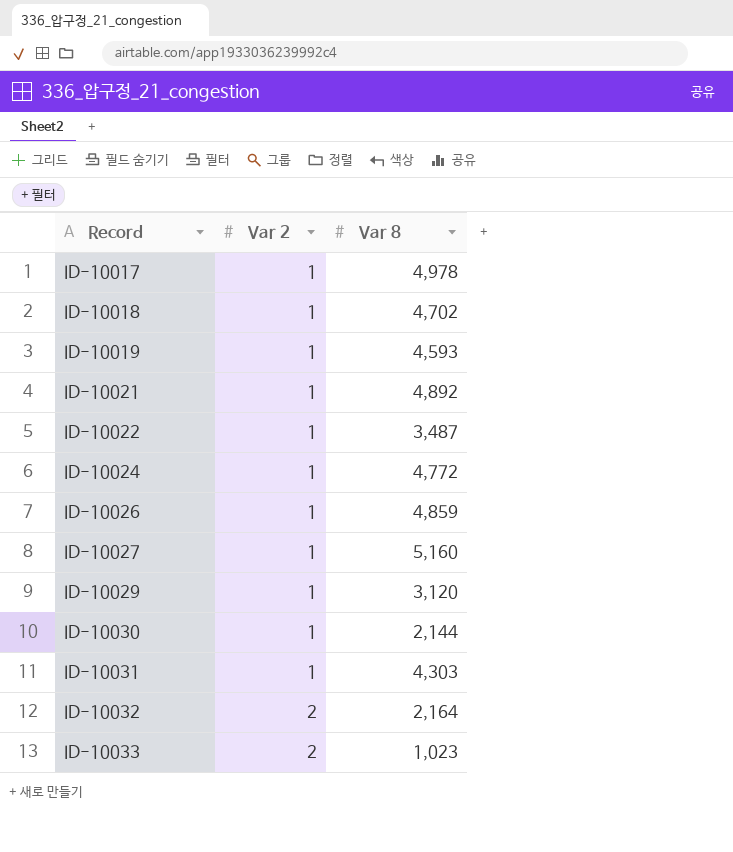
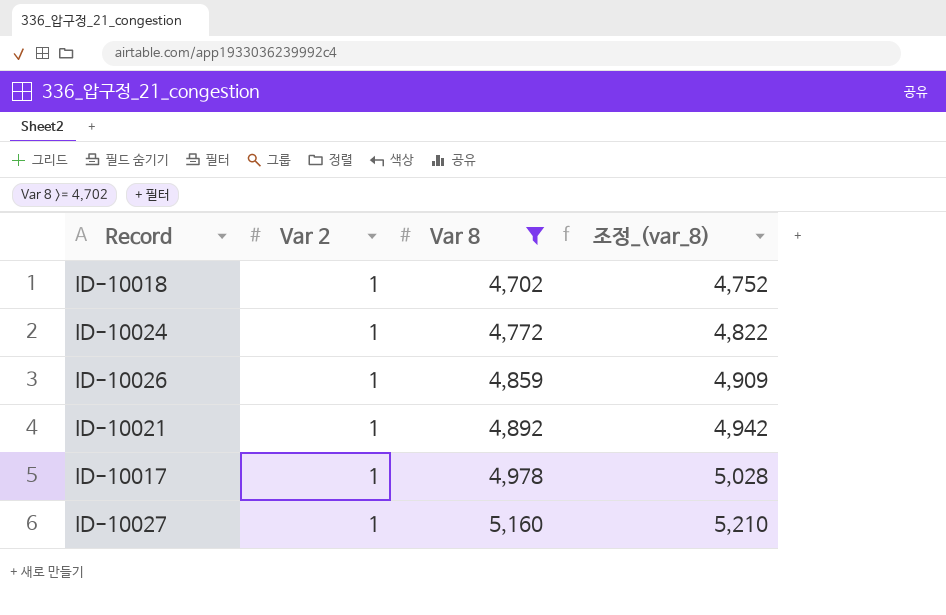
filter: none -> Var 8 >= 4,702
row order: Record ascending -> Var 8 ascending
column 조정_(var_8) | formula: none -> [Var 8] + 50

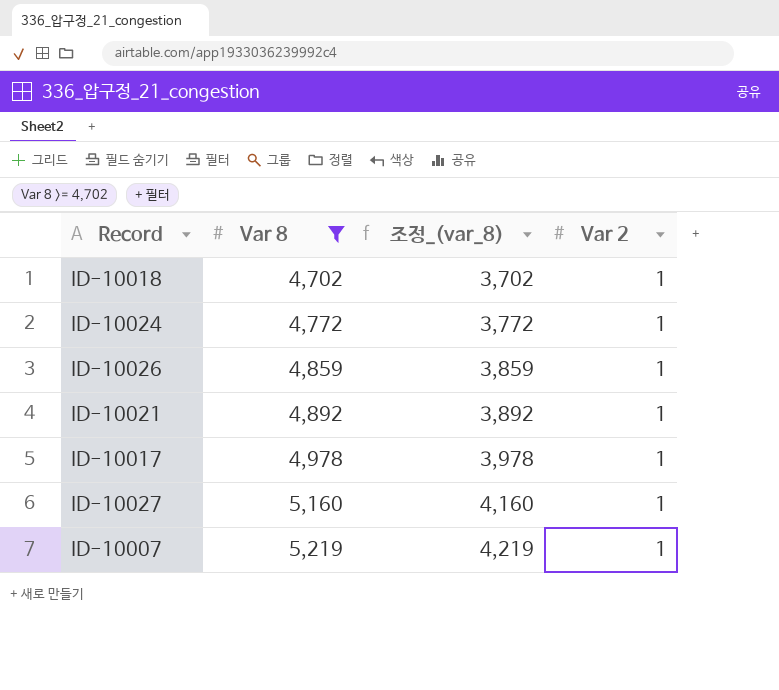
column 조정_(var_8) | formula: [Var 8] + 50 -> [Var 8] - 1000
column Var 2 | position: 2 -> 4
row ID-10007: none -> 5,219 | 4,219 | 1

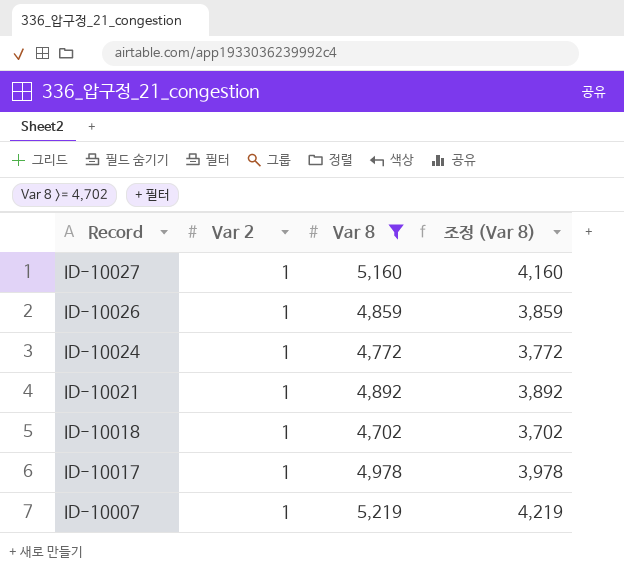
row order: Var 8 ascending -> Record descending
column Var 2 | position: 4 -> 2
column name: 조정_(var_8) -> 조정 (Var 8)

